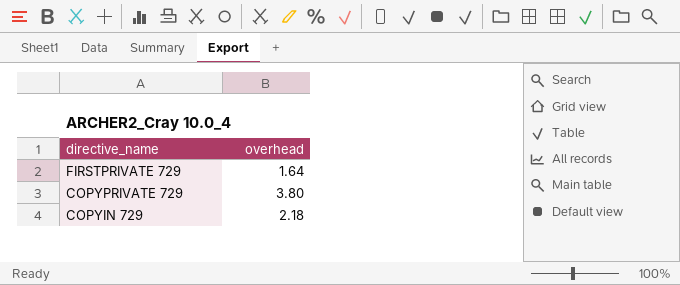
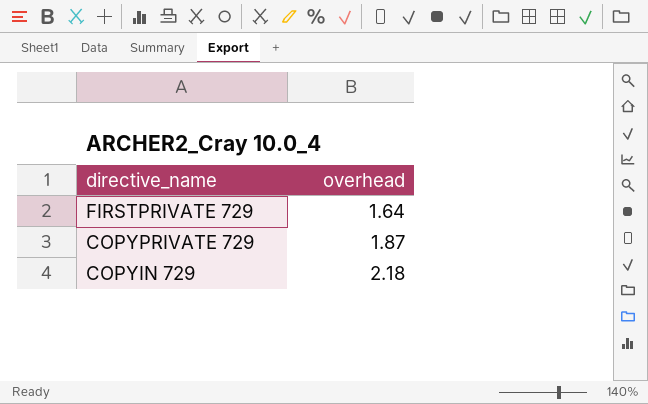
COPYPRIVATE 729 | overhead: 3.80 -> 1.87

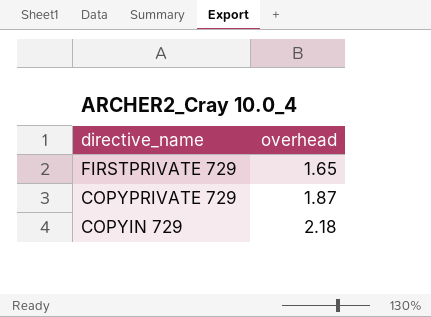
FIRSTPRIVATE 729 | overhead: 1.64 -> 1.65

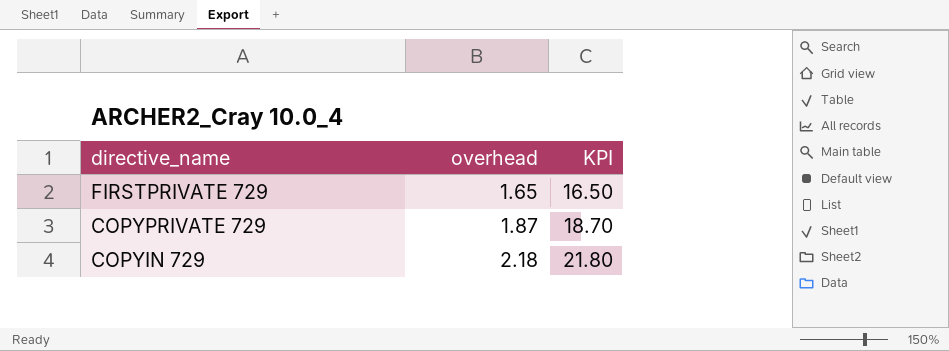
column KPI | formula: none -> [overhead] * 10

